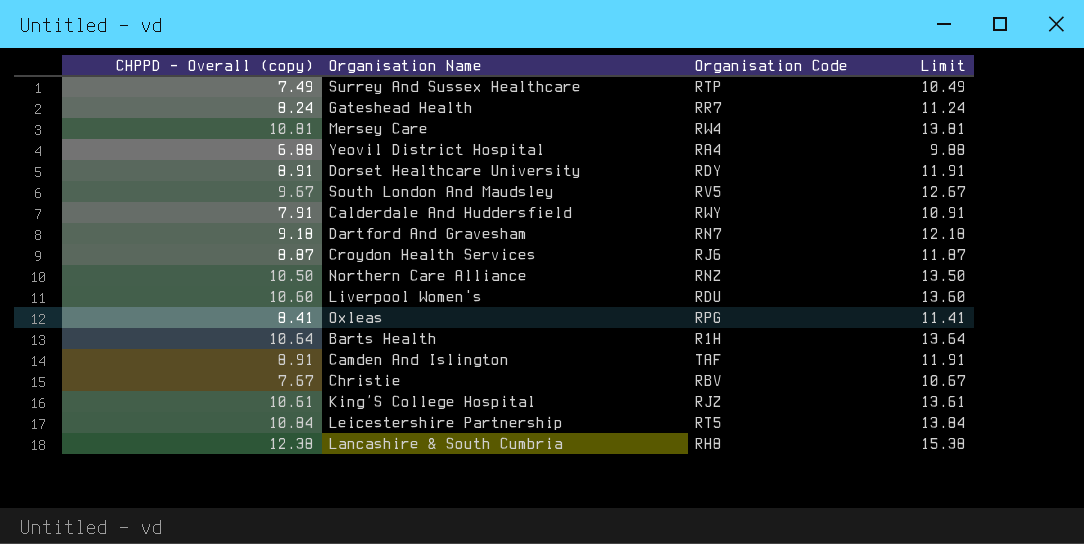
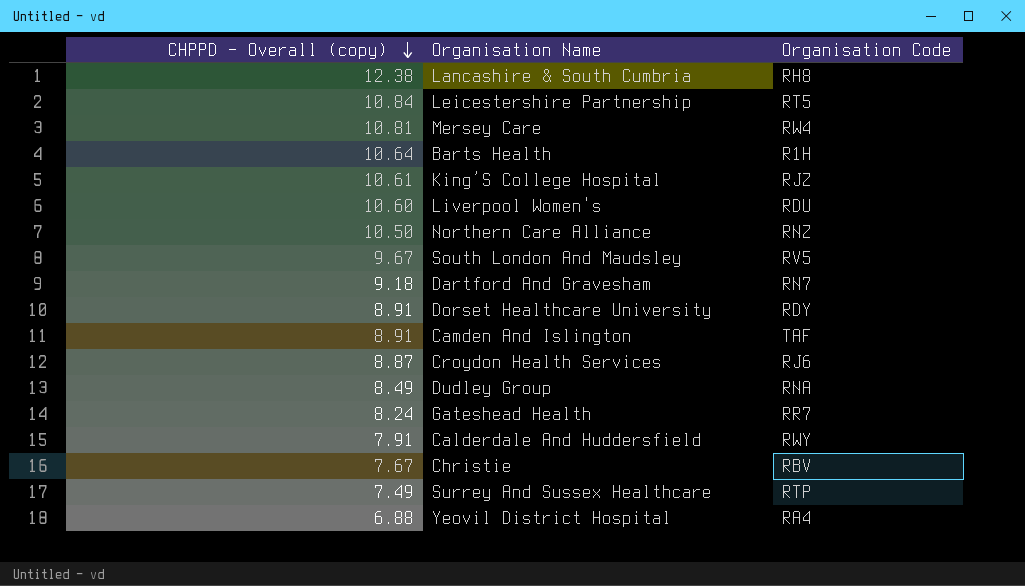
row order: none -> CHPPD - Overall (copy) descending
column Limit | formula: [CHPPD - Overall (copy)] + 3 -> none
row Oxleas: 8.41 | RPG | 11.41 -> none
row Dudley Group: none -> 8.49 | RNA

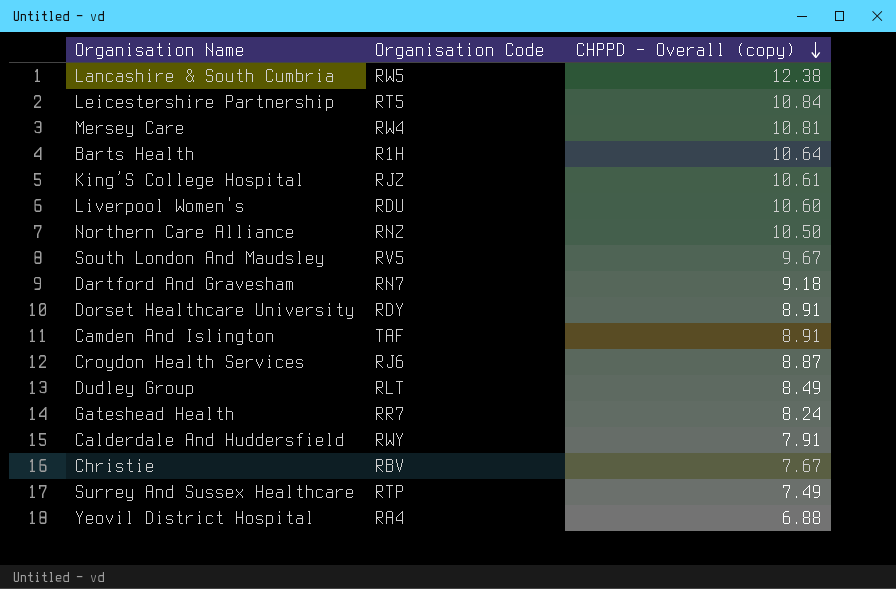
column CHPPD - Overall (copy) | position: 1 -> 3
Lancashire & South Cumbria | Organisation Code: RH8 -> RW5
Dudley Group | Organisation Code: RNA -> RLT

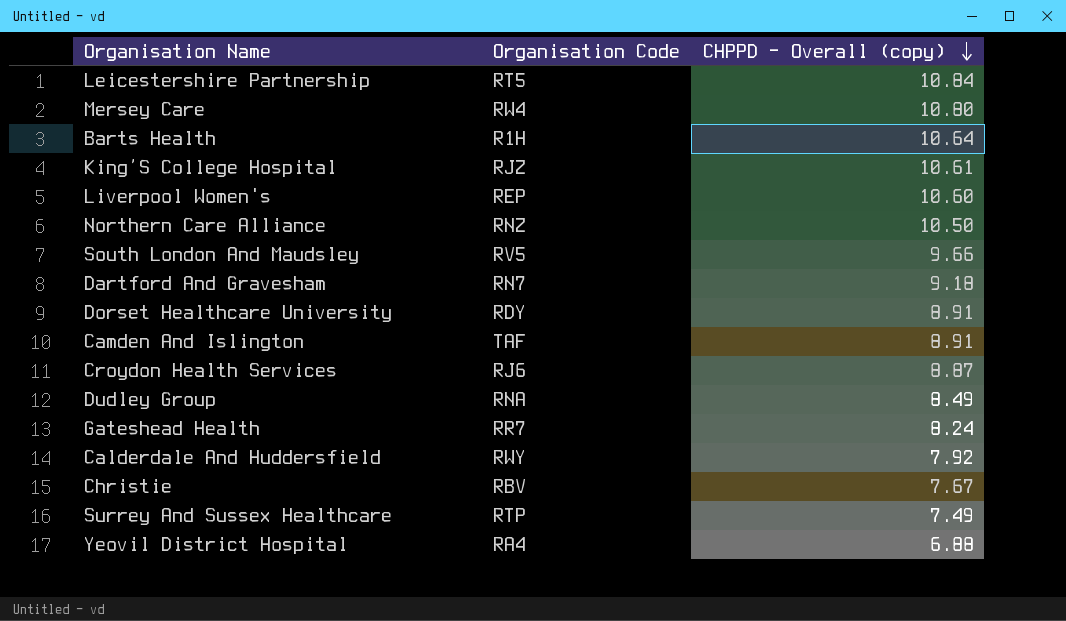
row Lancashire & South Cumbria: RW5 | 12.38 -> none
Mersey Care | CHPPD - Overall (copy): 10.81 -> 10.80
Liverpool Women's | Organisation Code: RDU -> REP
South London And Maudsley | CHPPD - Overall (copy): 9.67 -> 9.66
Dudley Group | Organisation Code: RLT -> RNA
Calderdale And Huddersfield | CHPPD - Overall (copy): 7.91 -> 7.92

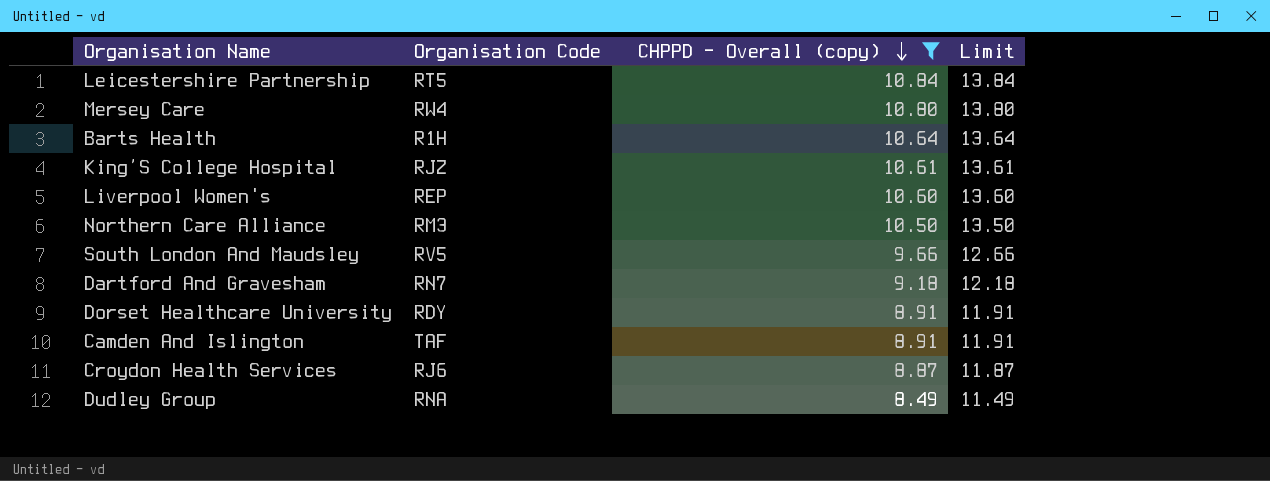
filter: none -> CHPPD - Overall (copy) >= 8.49
column Limit | formula: none -> [CHPPD - Overall (copy)] + 3
Northern Care Alliance | Organisation Code: RNZ -> RM3

